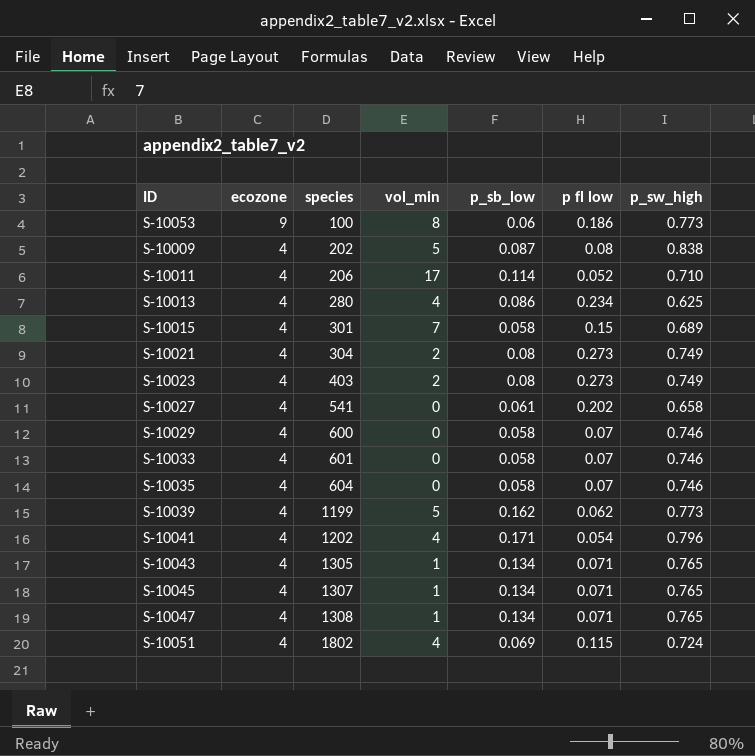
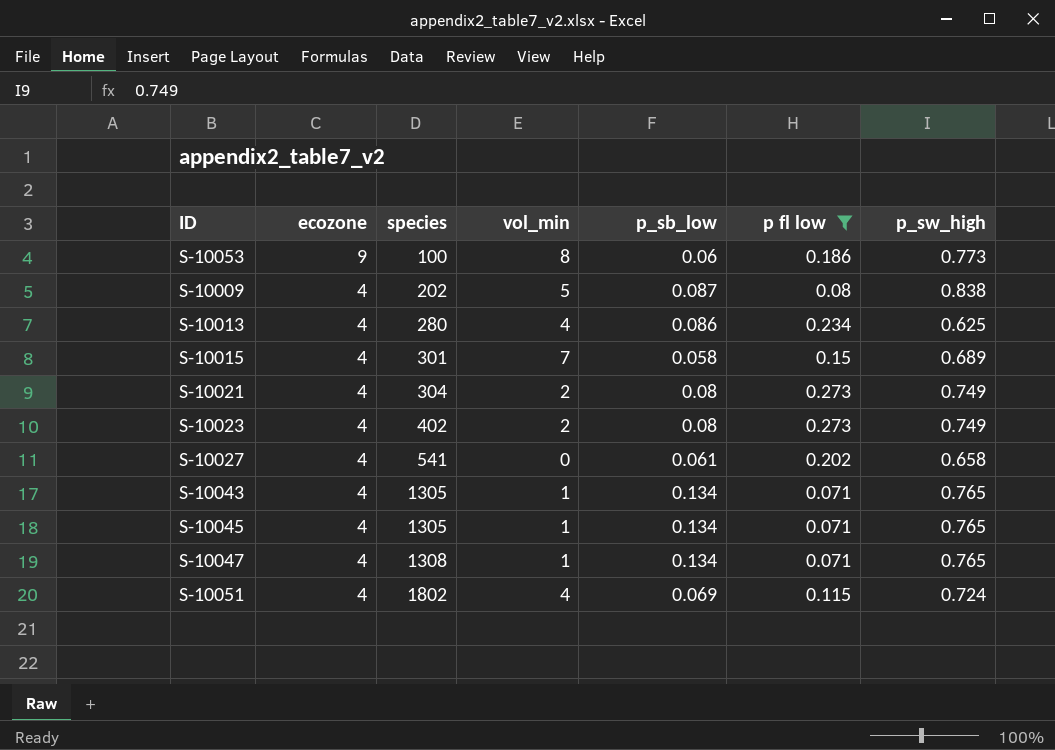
filter: none -> p fl low >= 0.071
S-10023 | species: 403 -> 402
S-10045 | species: 1307 -> 1305

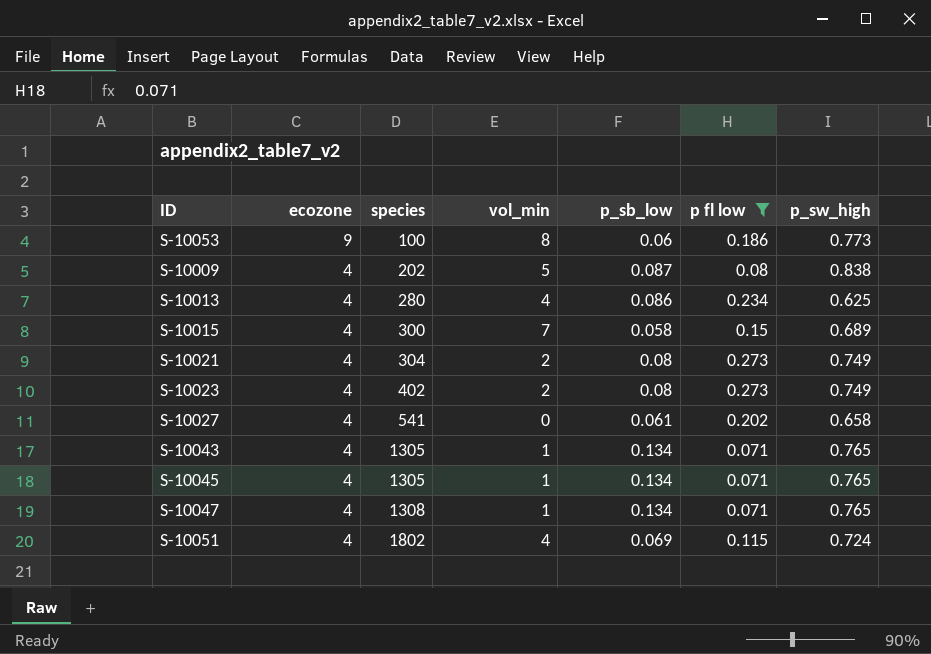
S-10015 | species: 301 -> 300

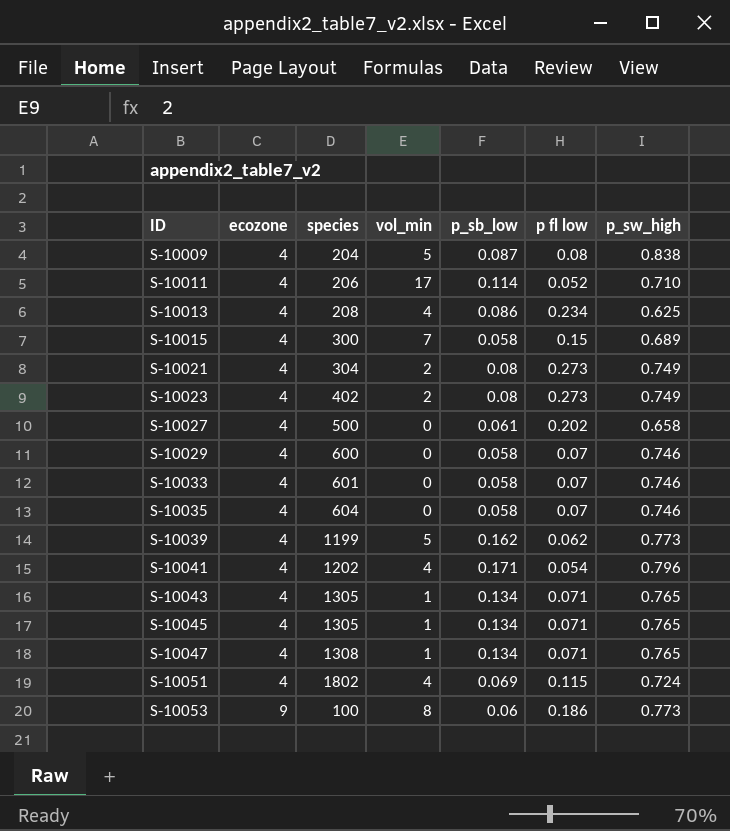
filter: p fl low >= 0.071 -> none
row order: ecozone descending -> ID ascending
S-10009 | species: 202 -> 204
S-10013 | species: 280 -> 208
S-10027 | species: 541 -> 500

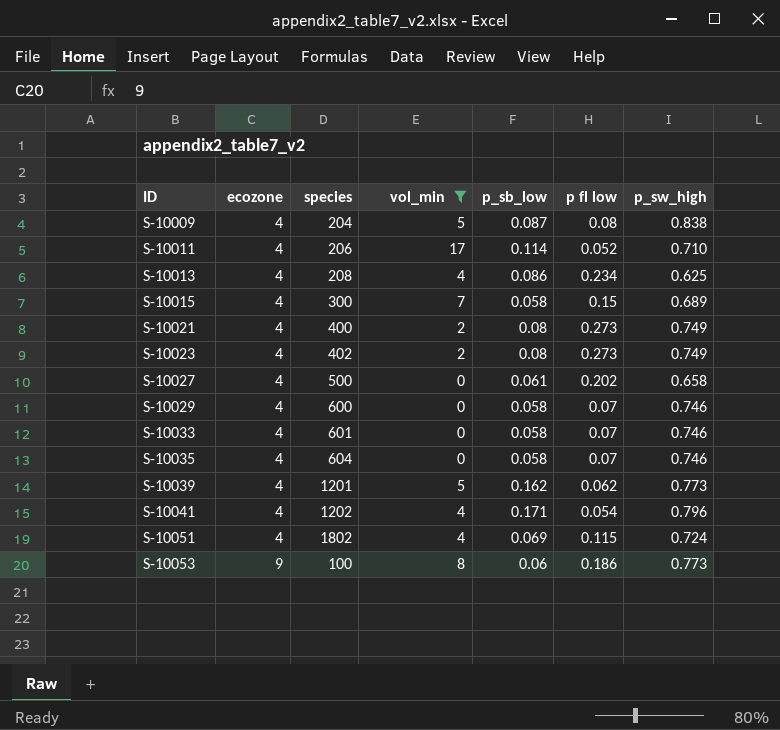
filter: none -> vol_min != 1
S-10021 | species: 304 -> 400
S-10039 | species: 1199 -> 1201

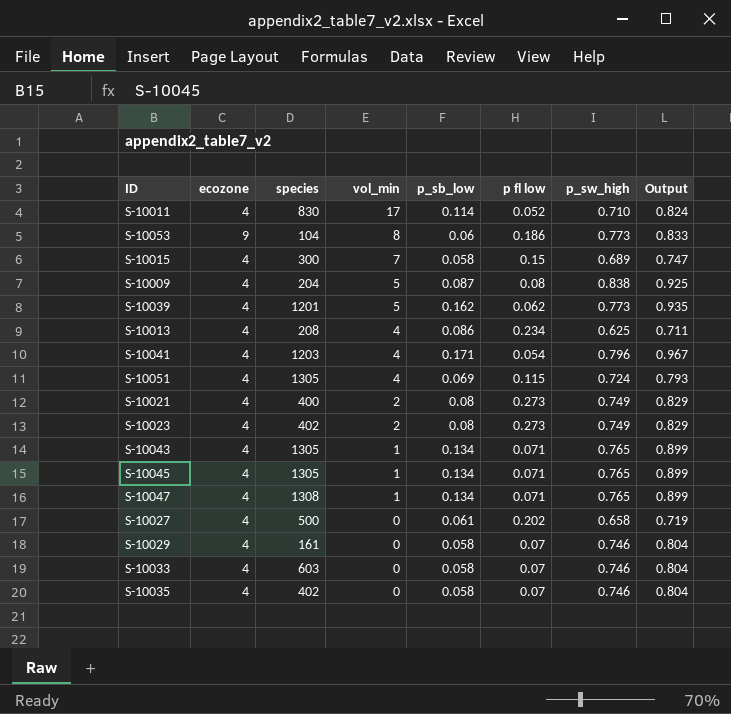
filter: vol_min != 1 -> none
row order: ID ascending -> vol_min descending
column Output | formula: none -> [p_sb_low] + [p_sw_high]
S-10011 | species: 206 -> 830
S-10053 | species: 100 -> 104
S-10041 | species: 1202 -> 1203
S-10051 | species: 1802 -> 1305
S-10029 | species: 600 -> 161
S-10033 | species: 601 -> 603
S-10035 | species: 604 -> 402

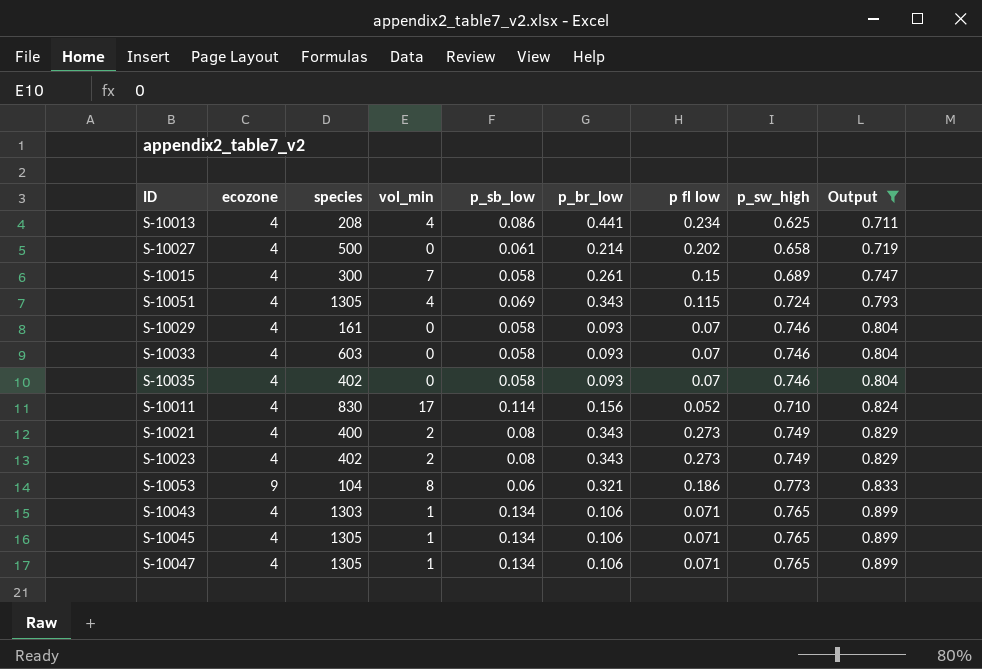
filter: none -> Output <= 0.899
row order: vol_min descending -> Output ascending
column p_br_low | position: none -> 6
S-10043 | species: 1305 -> 1303
S-10047 | species: 1308 -> 1305

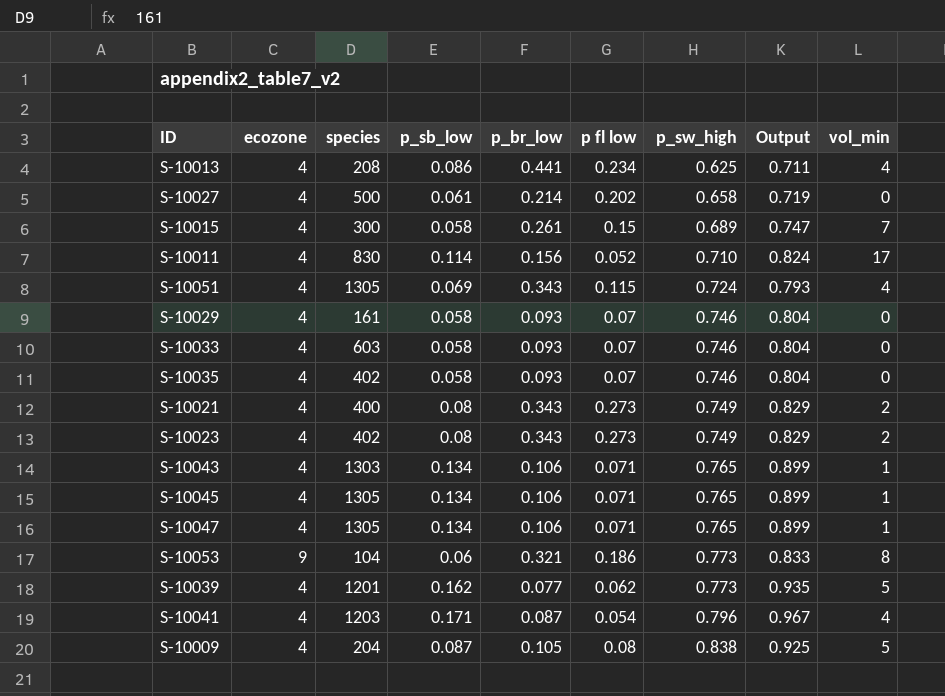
filter: Output <= 0.899 -> none
row order: Output ascending -> p_sw_high ascending
column vol_min | position: 4 -> 9

